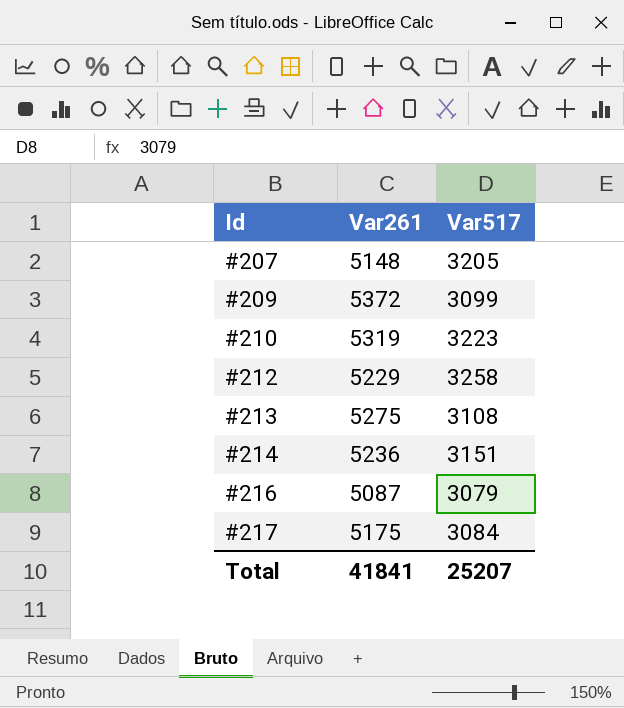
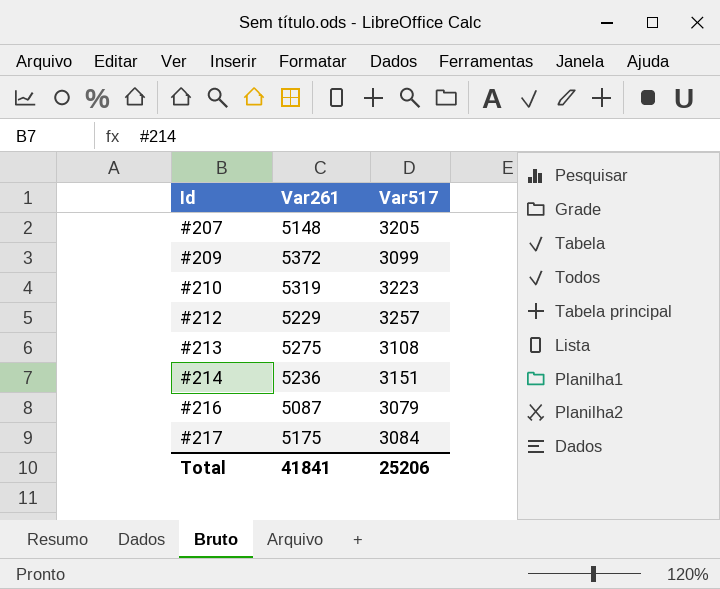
#212 | Var517: 3258 -> 3257
Total | Var517: 25207 -> 25206

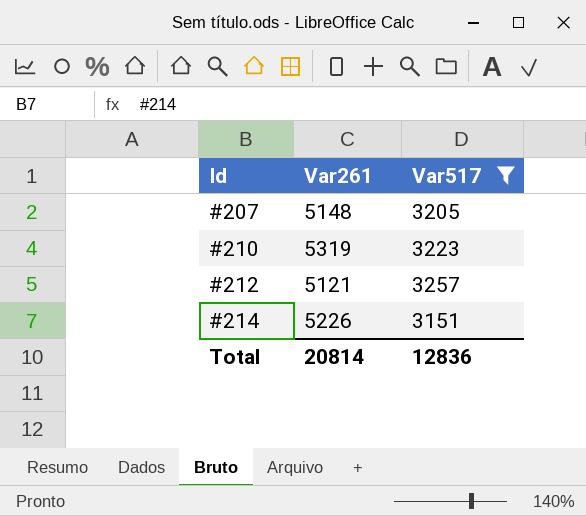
filter: none -> Var517 >= 3151
#212 | Var261: 5229 -> 5121
#214 | Var261: 5236 -> 5226
Total | Var261: 41841 -> 20814
Total | Var517: 25206 -> 12836

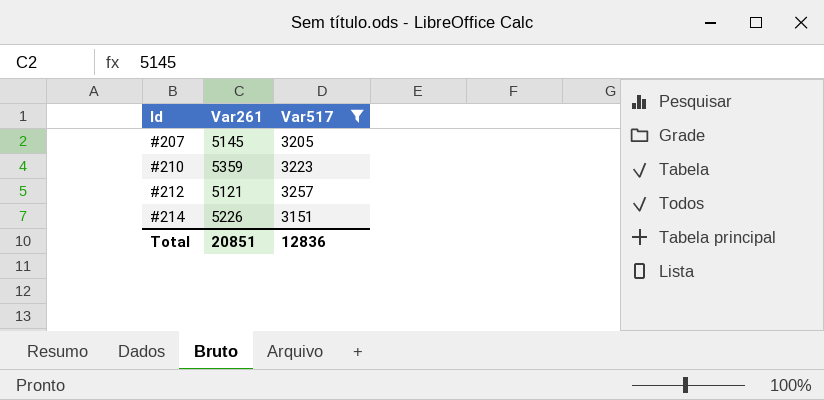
#207 | Var261: 5148 -> 5145
#210 | Var261: 5319 -> 5359
Total | Var261: 20814 -> 20851

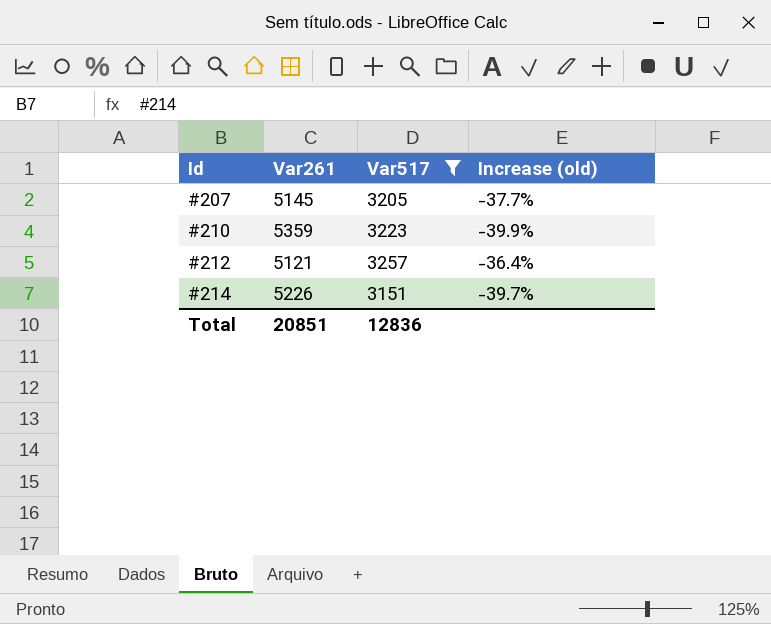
column Increase (old) | formula: none -> ([Var517] - [Var261]) / [Var261]

